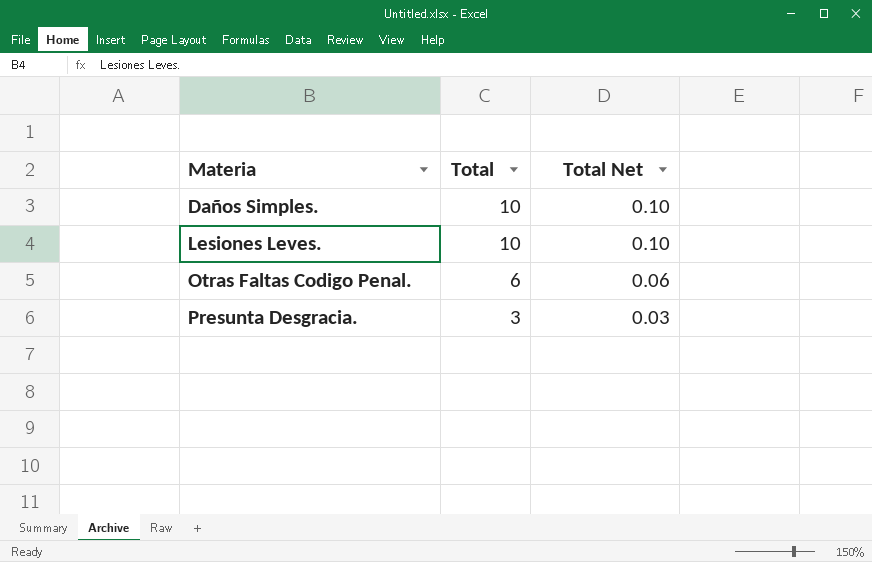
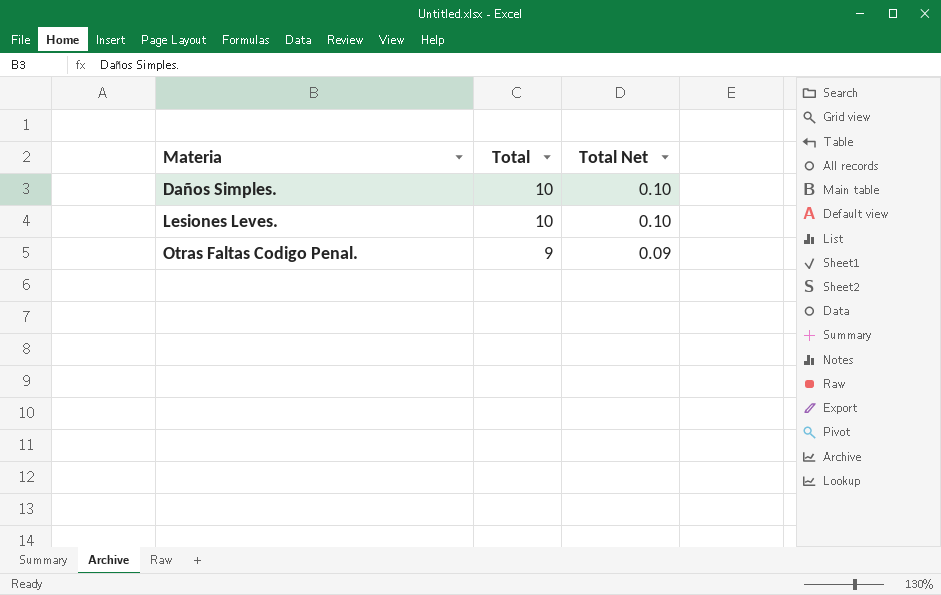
row Presunta Desgracia.: 3 | 0.03 -> none
Otras Faltas Codigo Penal. | Total: 6 -> 9
Otras Faltas Codigo Penal. | Total Net: 0.06 -> 0.09

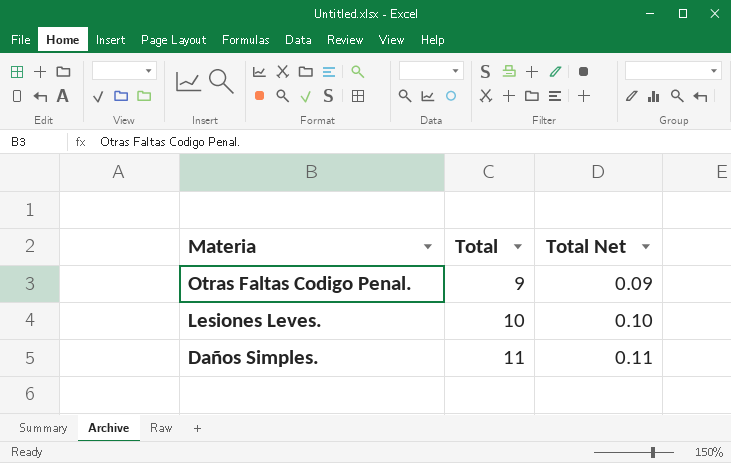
row order: Materia ascending -> Materia descending
Daños Simples. | Total: 10 -> 11
Daños Simples. | Total Net: 0.10 -> 0.11

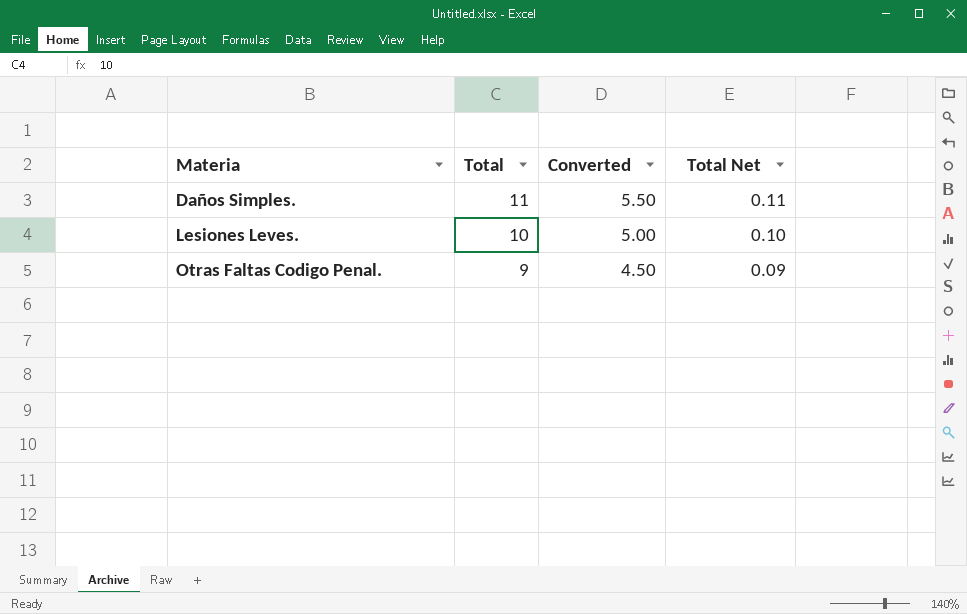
row order: Materia descending -> Materia ascending
column Converted | formula: none -> [Total] * 0.5

